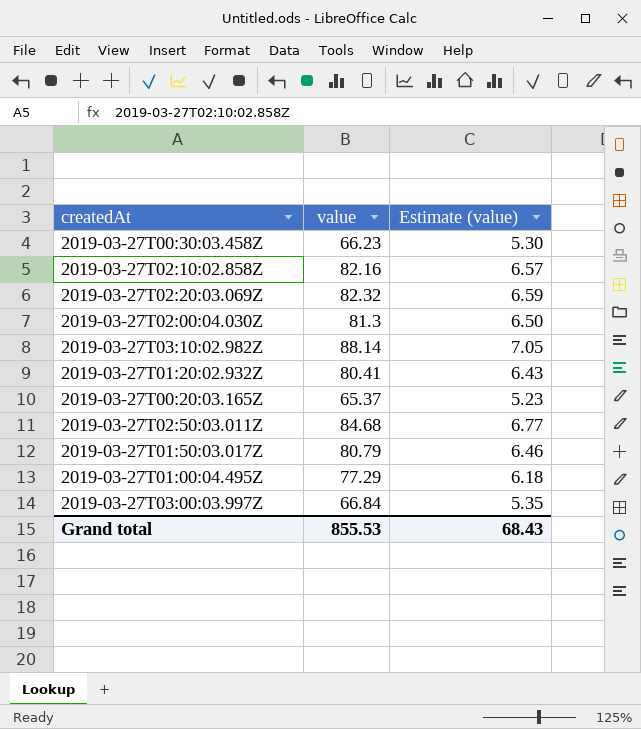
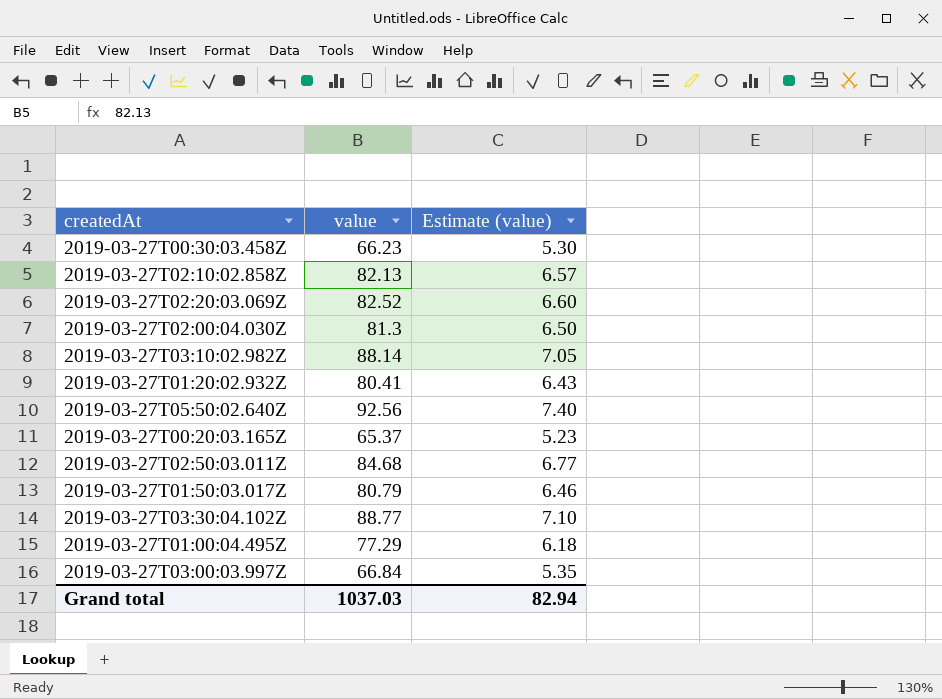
2019-03-27T02:10:02.858Z | value: 82.16 -> 82.13
2019-03-27T02:20:03.069Z | value: 82.32 -> 82.52
2019-03-27T02:20:03.069Z | Estimate (value): 6.59 -> 6.60
row 2019-03-27T05:50:02.640Z: none -> 92.56 | 7.40
row 2019-03-27T03:30:04.102Z: none -> 88.77 | 7.10
Grand total | value: 855.53 -> 1037.03
Grand total | Estimate (value): 68.43 -> 82.94

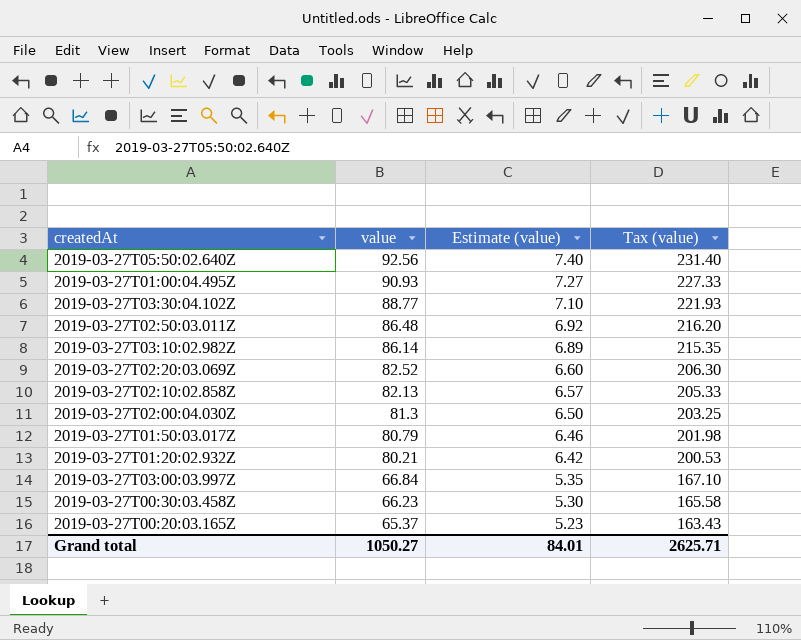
row order: none -> value descending
column Tax (value) | formula: none -> [value] * 2.5
2019-03-27T01:00:04.495Z | value: 77.29 -> 90.93
2019-03-27T01:00:04.495Z | Estimate (value): 6.18 -> 7.27
2019-03-27T02:50:03.011Z | value: 84.68 -> 86.48
2019-03-27T02:50:03.011Z | Estimate (value): 6.77 -> 6.92
2019-03-27T03:10:02.982Z | value: 88.14 -> 86.14
2019-03-27T03:10:02.982Z | Estimate (value): 7.05 -> 6.89
2019-03-27T01:20:02.932Z | value: 80.41 -> 80.21
2019-03-27T01:20:02.932Z | Estimate (value): 6.43 -> 6.42
Grand total | value: 1037.03 -> 1050.27
Grand total | Estimate (value): 82.94 -> 84.01

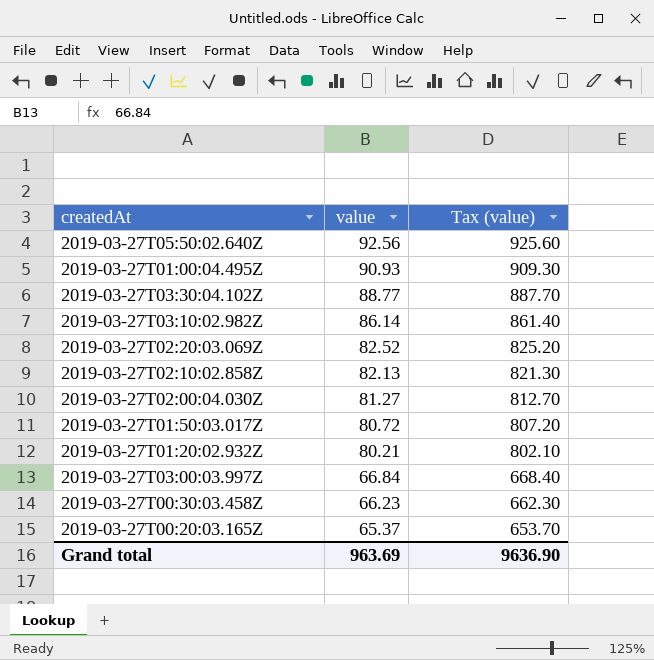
column Estimate (value) | formula: [value] * 0.08 -> none
column Tax (value) | formula: [value] * 2.5 -> [value] * 10
row 2019-03-27T02:50:03.011Z: 86.48 | 6.92 | 216.20 -> none
2019-03-27T02:00:04.030Z | value: 81.3 -> 81.27
2019-03-27T01:50:03.017Z | value: 80.79 -> 80.72
Grand total | value: 1050.27 -> 963.69
Grand total | Tax (value): 2625.71 -> 9636.90

